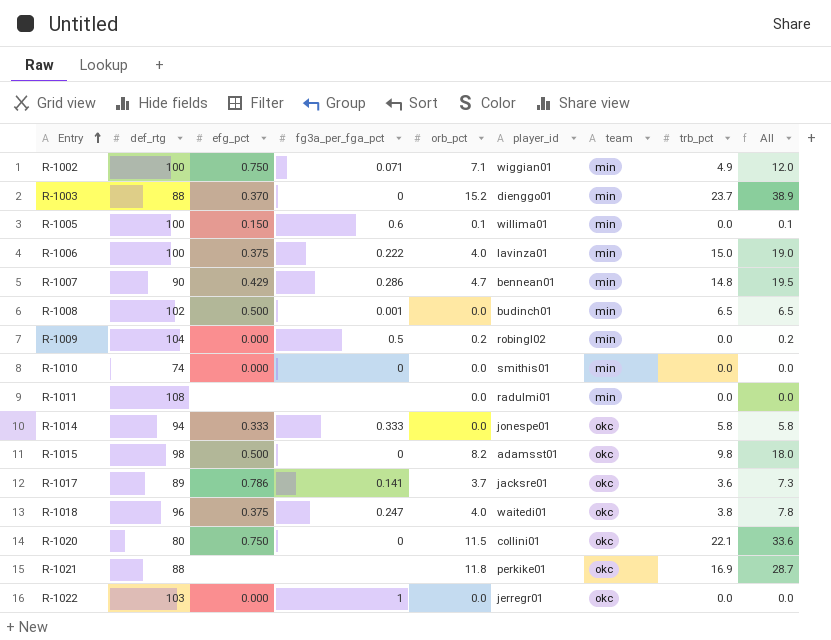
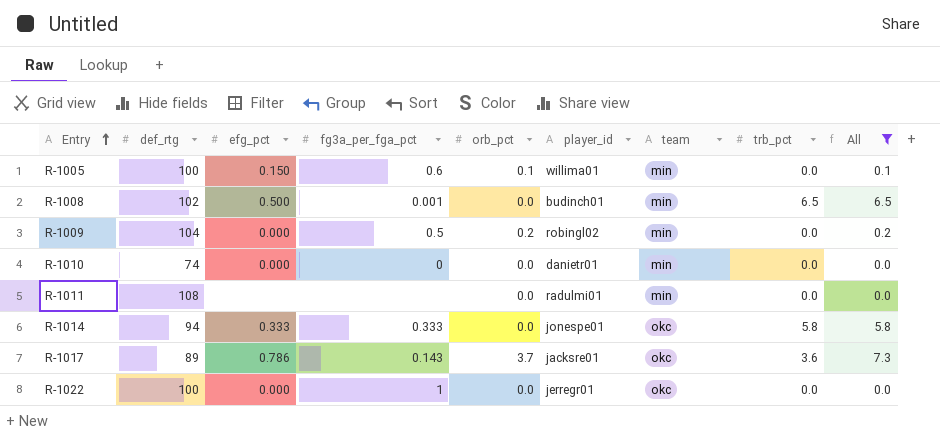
filter: none -> All <= 7.3
R-1010 | player_id: smithis01 -> danietr01
R-1017 | fg3a_per_fga_pct: 0.141 -> 0.143
R-1022 | def_rtg: 103 -> 100

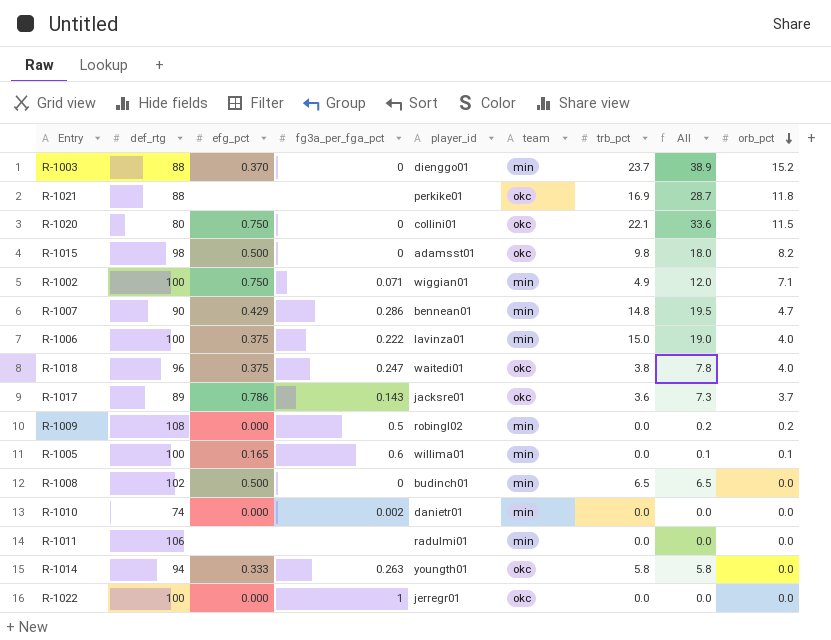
filter: All <= 7.3 -> none
row order: Entry ascending -> orb_pct descending
column orb_pct | position: 5 -> 9
R-1009 | def_rtg: 104 -> 108
R-1005 | efg_pct: 0.150 -> 0.165
R-1008 | fg3a_per_fga_pct: 0.001 -> 0
R-1010 | fg3a_per_fga_pct: 0 -> 0.002
R-1011 | def_rtg: 108 -> 106
R-1014 | fg3a_per_fga_pct: 0.333 -> 0.263
R-1014 | player_id: jonespe01 -> youngth01

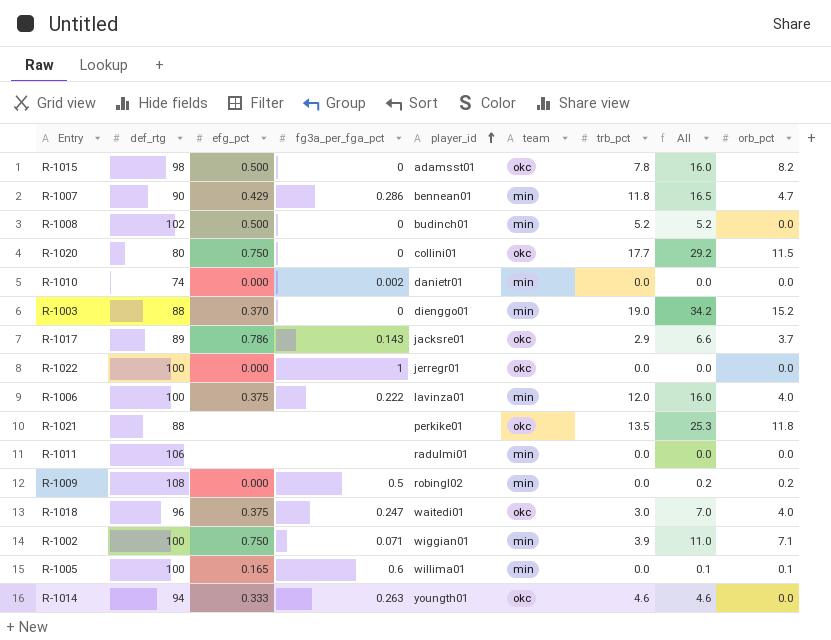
row order: orb_pct descending -> player_id ascending
R-1015 | trb_pct: 9.8 -> 7.8
R-1015 | All: 18.0 -> 16.0
R-1007 | trb_pct: 14.8 -> 11.8
R-1007 | All: 19.5 -> 16.5
R-1008 | trb_pct: 6.5 -> 5.2
R-1008 | All: 6.5 -> 5.2
R-1020 | trb_pct: 22.1 -> 17.7
R-1020 | All: 33.6 -> 29.2
R-1003 | trb_pct: 23.7 -> 19.0
R-1003 | All: 38.9 -> 34.2
R-1017 | trb_pct: 3.6 -> 2.9
R-1017 | All: 7.3 -> 6.6
R-1006 | trb_pct: 15.0 -> 12.0
R-1006 | All: 19.0 -> 16.0
R-1021 | trb_pct: 16.9 -> 13.5
R-1021 | All: 28.7 -> 25.3
R-1018 | trb_pct: 3.8 -> 3.0
R-1018 | All: 7.8 -> 7.0
R-1002 | trb_pct: 4.9 -> 3.9
R-1002 | All: 12.0 -> 11.0
R-1014 | trb_pct: 5.8 -> 4.6
R-1014 | All: 5.8 -> 4.6

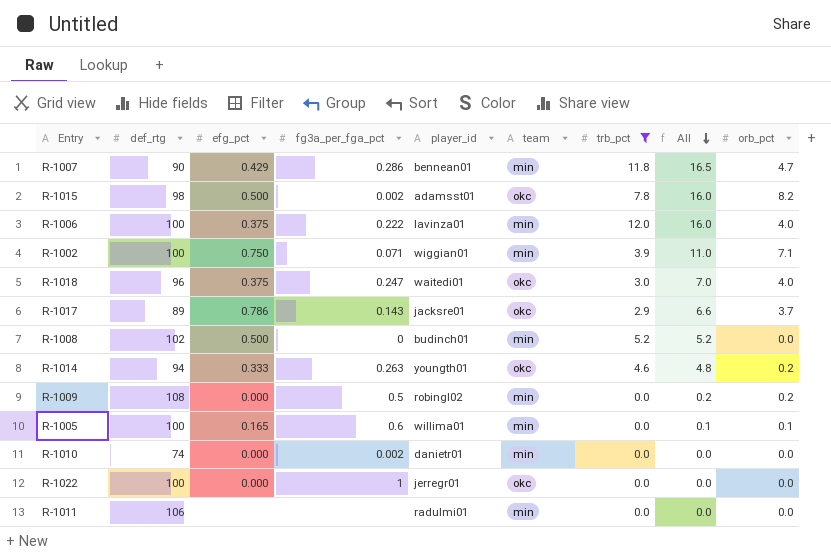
filter: none -> trb_pct <= 12.0
row order: player_id ascending -> All descending
R-1015 | fg3a_per_fga_pct: 0 -> 0.002
R-1014 | All: 4.6 -> 4.8
R-1014 | orb_pct: 0.0 -> 0.2

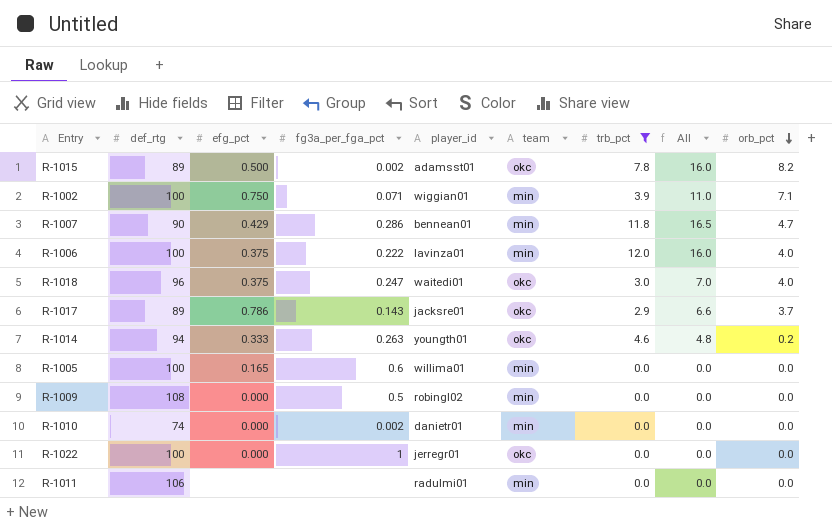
row order: All descending -> orb_pct descending
row R-1008: 102 | 0.500 | 0 | budinch01 | min | 5.2 | 5.2 | 0.0 -> none
R-1015 | def_rtg: 98 -> 89
R-1005 | All: 0.1 -> 0.0
R-1005 | orb_pct: 0.1 -> 0.0
R-1009 | All: 0.2 -> 0.0
R-1009 | orb_pct: 0.2 -> 0.0

